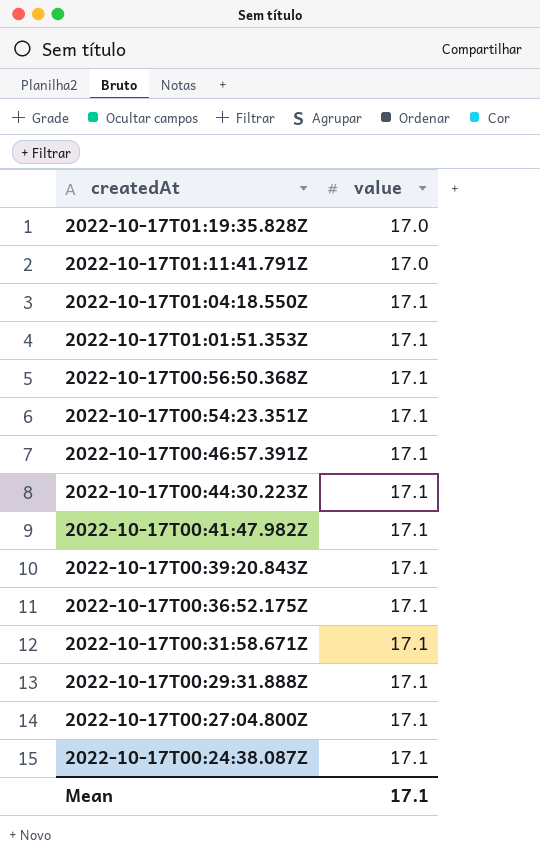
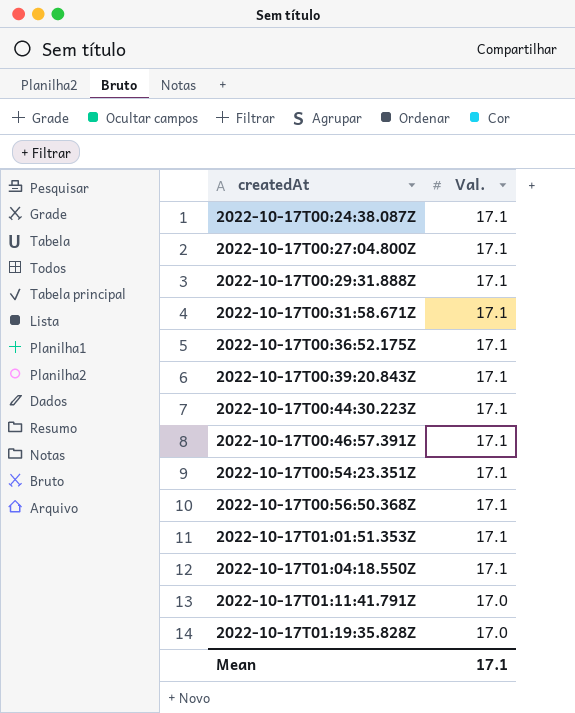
row order: createdAt descending -> createdAt ascending
column name: value -> Val.
row 2022-10-17T00:41:47.982Z: 17.1 -> none

